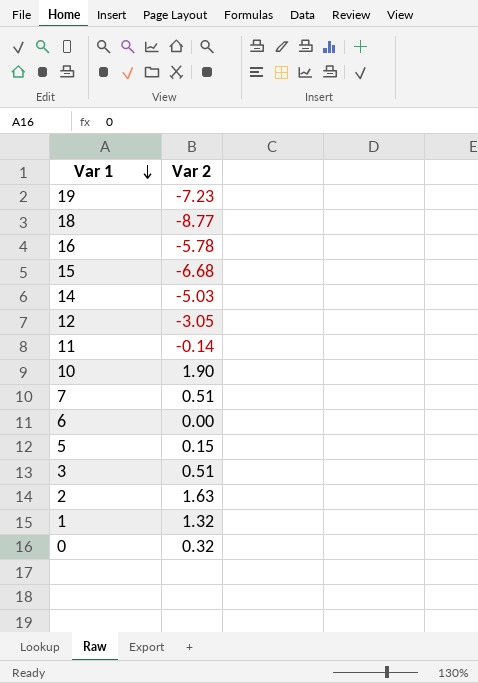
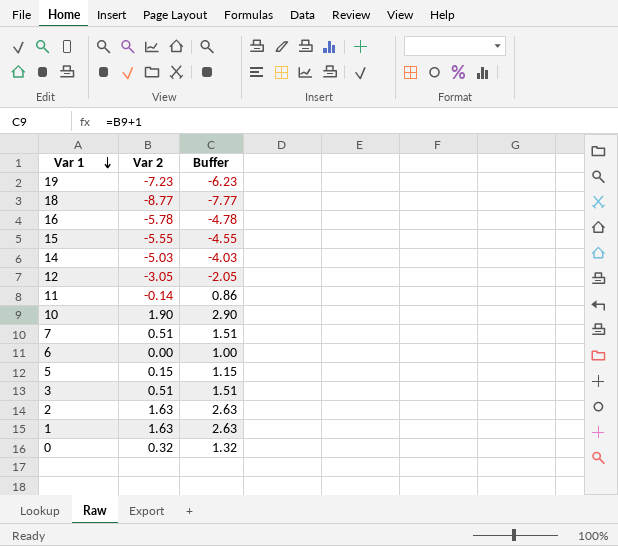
column Buffer | formula: none -> [Var 2] + 1
15 | Var 2: -6.68 -> -5.55
1 | Var 2: 1.32 -> 1.63

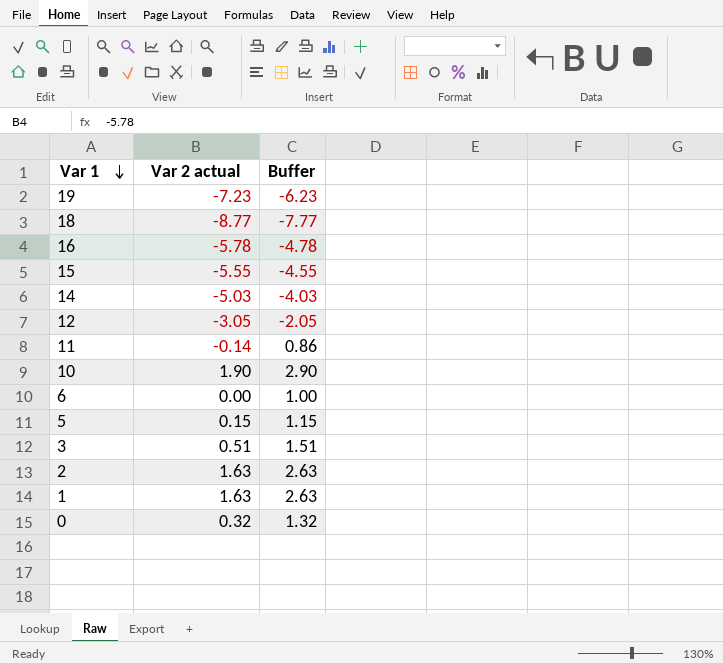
column name: Var 2 -> Var 2 actual
row 7: 0.51 | 1.51 -> none

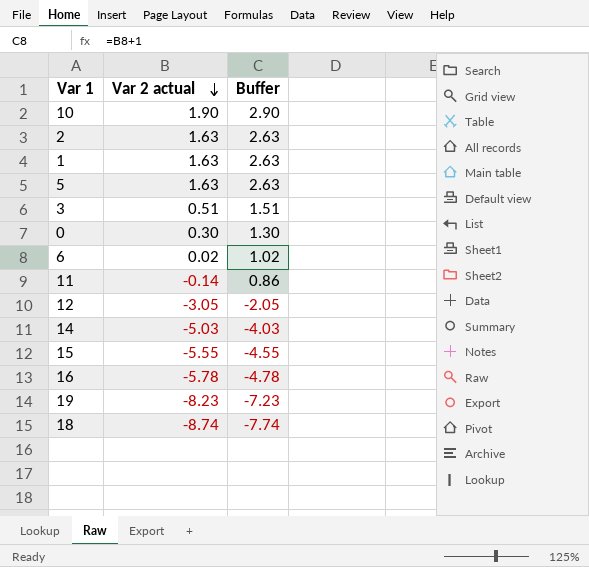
row order: Var 1 descending -> Var 2 actual descending
5 | Var 2 actual: 0.15 -> 1.63
5 | Buffer: 1.15 -> 2.63
0 | Var 2 actual: 0.32 -> 0.30
0 | Buffer: 1.32 -> 1.30
6 | Var 2 actual: 0.00 -> 0.02
6 | Buffer: 1.00 -> 1.02
19 | Var 2 actual: -7.23 -> -8.23
19 | Buffer: -6.23 -> -7.23
18 | Var 2 actual: -8.77 -> -8.74
18 | Buffer: -7.77 -> -7.74

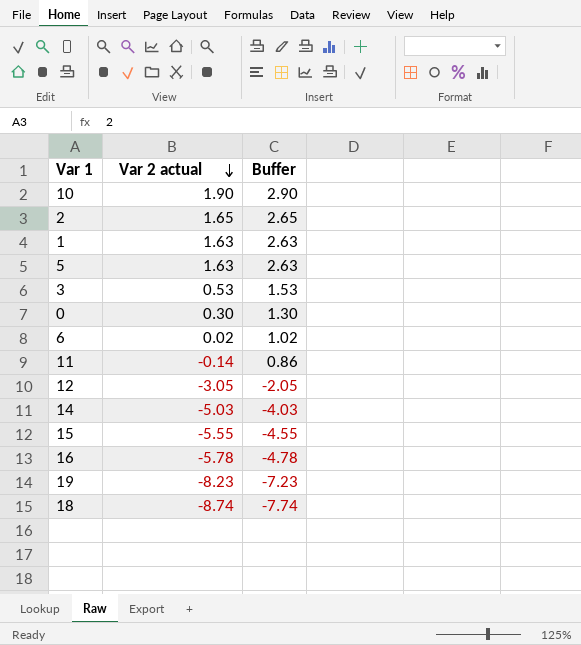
2 | Var 2 actual: 1.63 -> 1.65
2 | Buffer: 2.63 -> 2.65
3 | Var 2 actual: 0.51 -> 0.53
3 | Buffer: 1.51 -> 1.53

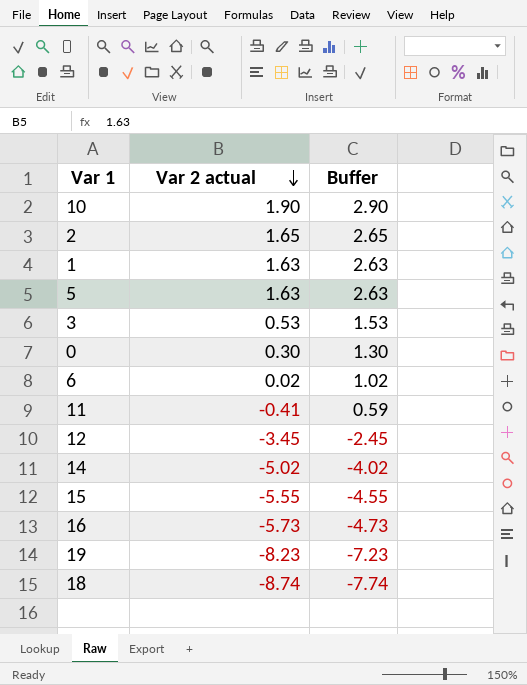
11 | Var 2 actual: -0.14 -> -0.41
11 | Buffer: 0.86 -> 0.59
12 | Var 2 actual: -3.05 -> -3.45
12 | Buffer: -2.05 -> -2.45
14 | Var 2 actual: -5.03 -> -5.02
14 | Buffer: -4.03 -> -4.02
16 | Var 2 actual: -5.78 -> -5.73
16 | Buffer: -4.78 -> -4.73

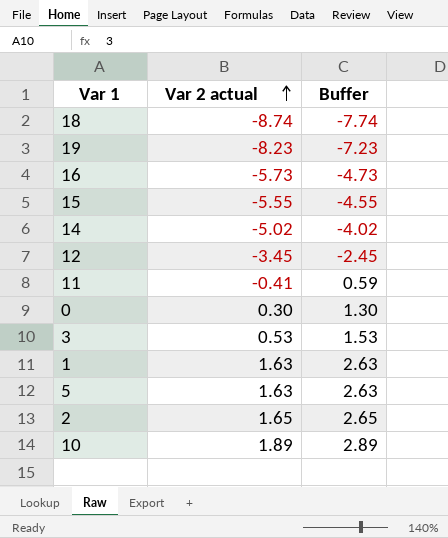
row order: Var 2 actual descending -> Var 2 actual ascending
row 6: 0.02 | 1.02 -> none
10 | Var 2 actual: 1.90 -> 1.89
10 | Buffer: 2.90 -> 2.89

